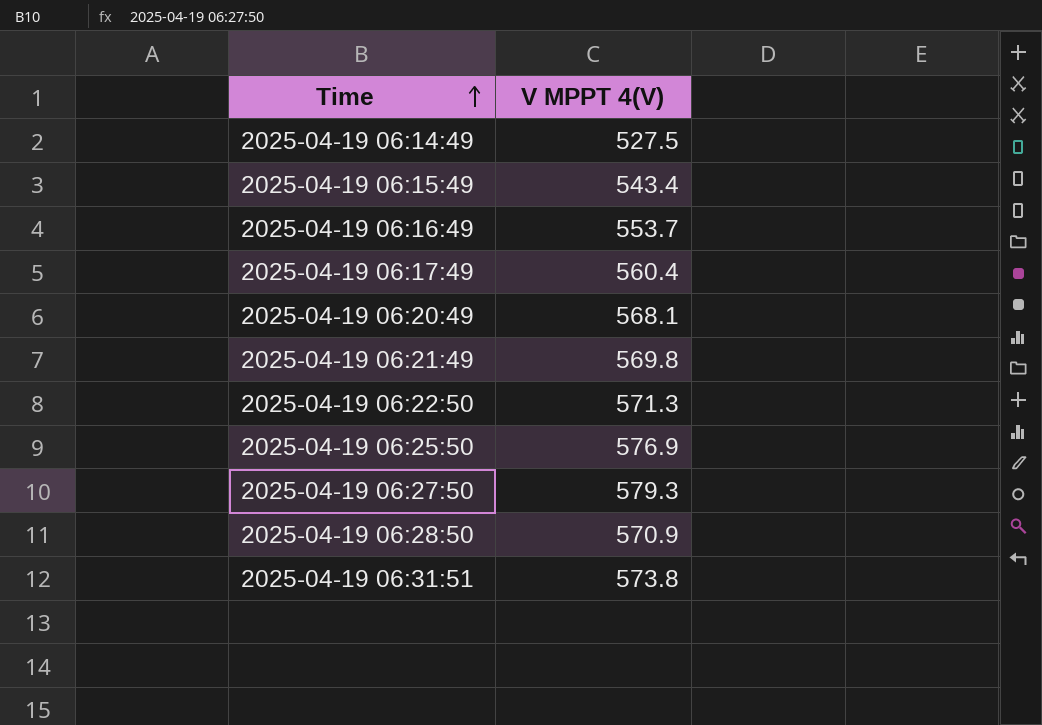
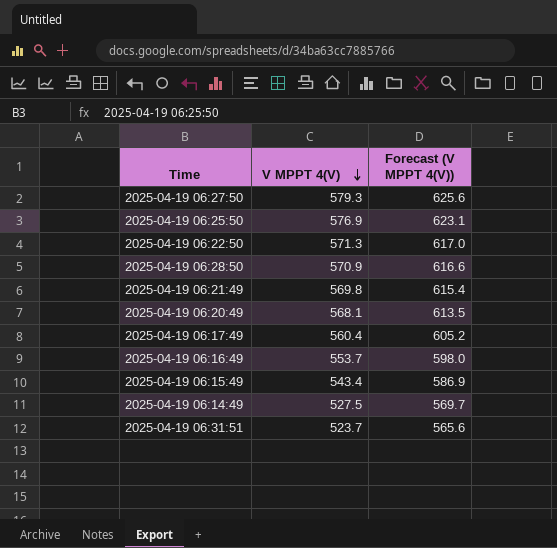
row order: Time ascending -> V MPPT 4(V) descending
column Forecast (V MPPT 4(V)) | formula: none -> [V MPPT 4(V)] * 1.08
2025-04-19 06:31:51 | V MPPT 4(V): 573.8 -> 523.7

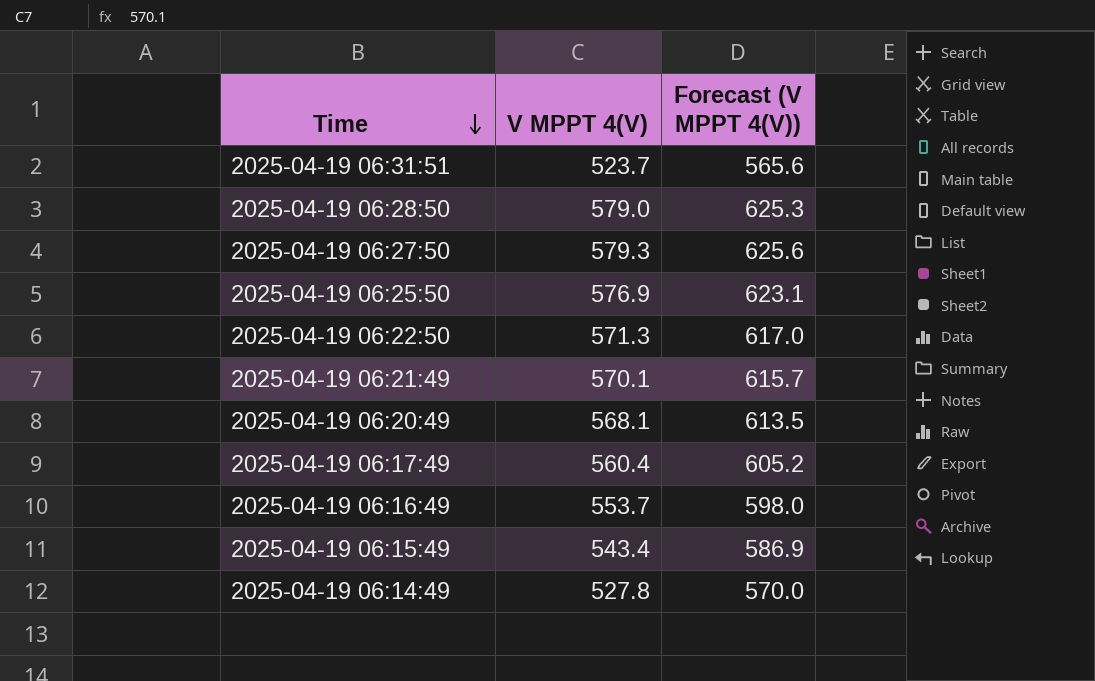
row order: V MPPT 4(V) descending -> Time descending
2025-04-19 06:28:50 | V MPPT 4(V): 570.9 -> 579.0
2025-04-19 06:28:50 | Forecast (V MPPT 4(V)): 616.6 -> 625.3
2025-04-19 06:21:49 | V MPPT 4(V): 569.8 -> 570.1
2025-04-19 06:21:49 | Forecast (V MPPT 4(V)): 615.4 -> 615.7
2025-04-19 06:14:49 | V MPPT 4(V): 527.5 -> 527.8
2025-04-19 06:14:49 | Forecast (V MPPT 4(V)): 569.7 -> 570.0

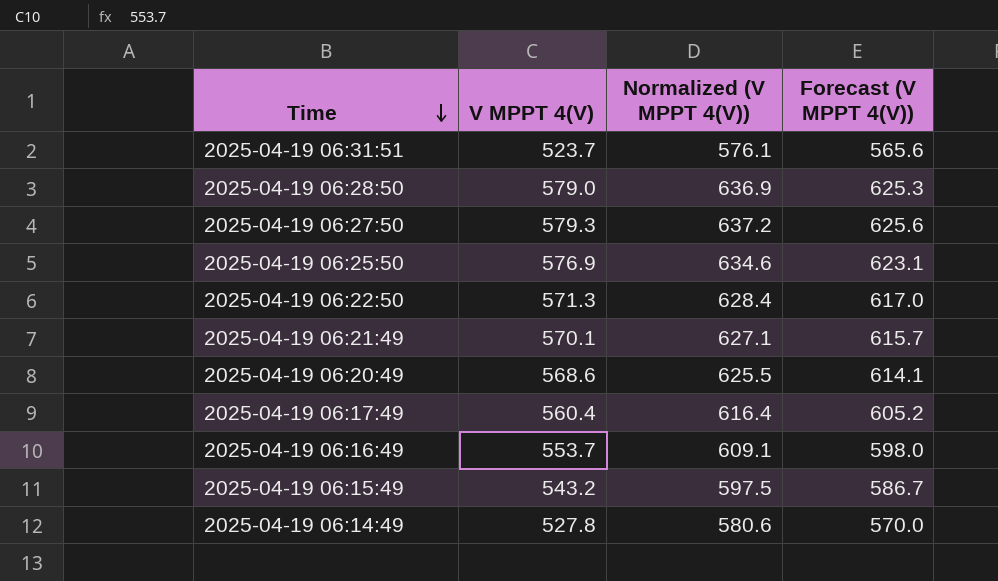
column Normalized (V MPPT 4(V)) | formula: none -> [V MPPT 4(V)] * 1.1
2025-04-19 06:20:49 | V MPPT 4(V): 568.1 -> 568.6
2025-04-19 06:20:49 | Forecast (V MPPT 4(V)): 613.5 -> 614.1
2025-04-19 06:15:49 | V MPPT 4(V): 543.4 -> 543.2
2025-04-19 06:15:49 | Forecast (V MPPT 4(V)): 586.9 -> 586.7

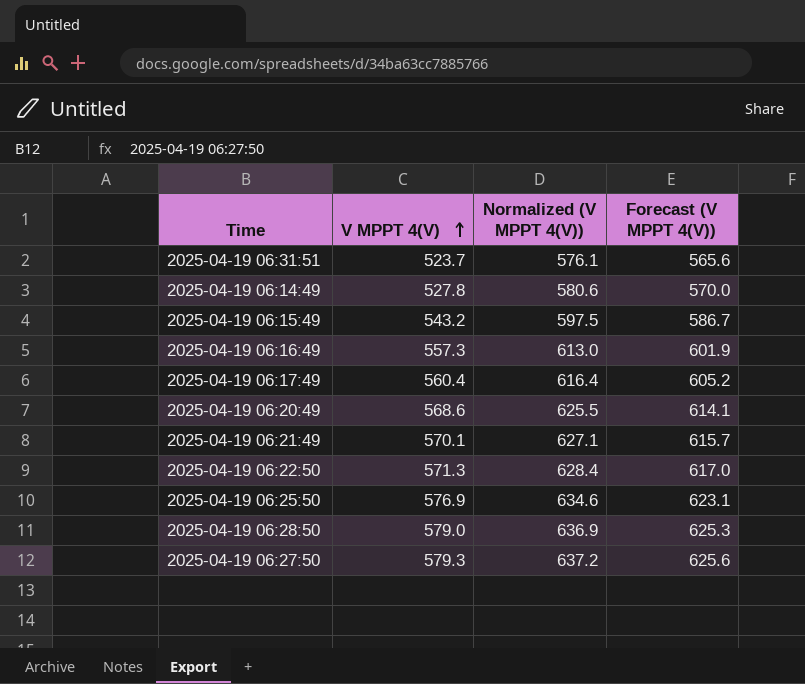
row order: Time descending -> V MPPT 4(V) ascending
2025-04-19 06:16:49 | V MPPT 4(V): 553.7 -> 557.3
2025-04-19 06:16:49 | Normalized (V MPPT 4(V)): 609.1 -> 613.0
2025-04-19 06:16:49 | Forecast (V MPPT 4(V)): 598.0 -> 601.9

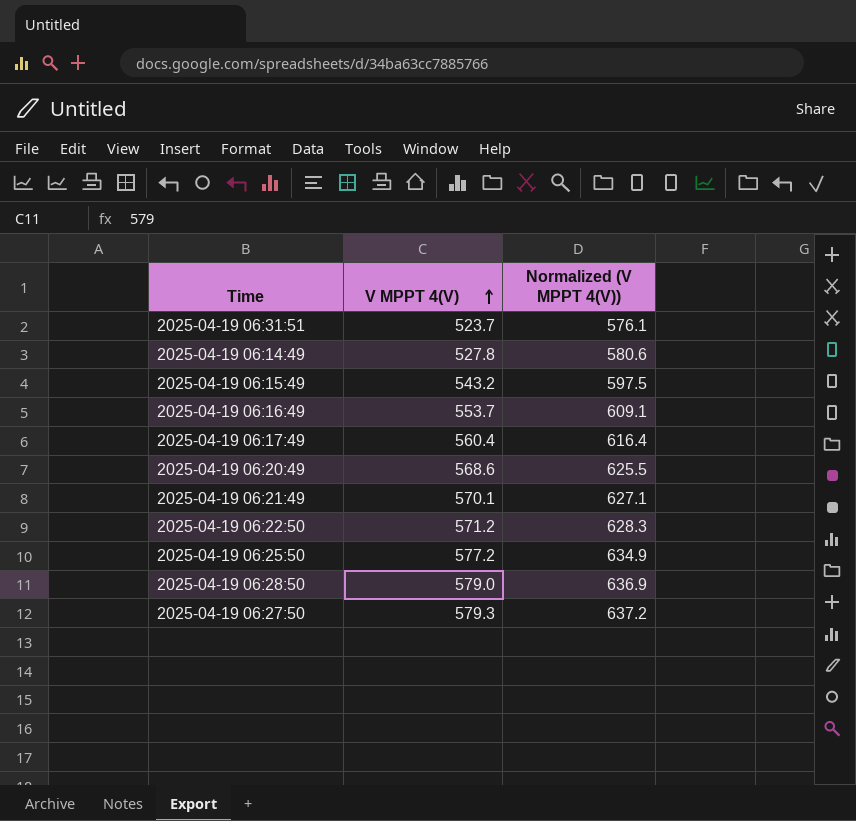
column Forecast (V MPPT 4(V)) | formula: [V MPPT 4(V)] * 1.08 -> none
2025-04-19 06:16:49 | V MPPT 4(V): 557.3 -> 553.7
2025-04-19 06:16:49 | Normalized (V MPPT 4(V)): 613.0 -> 609.1
2025-04-19 06:22:50 | V MPPT 4(V): 571.3 -> 571.2
2025-04-19 06:22:50 | Normalized (V MPPT 4(V)): 628.4 -> 628.3
2025-04-19 06:25:50 | V MPPT 4(V): 576.9 -> 577.2
2025-04-19 06:25:50 | Normalized (V MPPT 4(V)): 634.6 -> 634.9

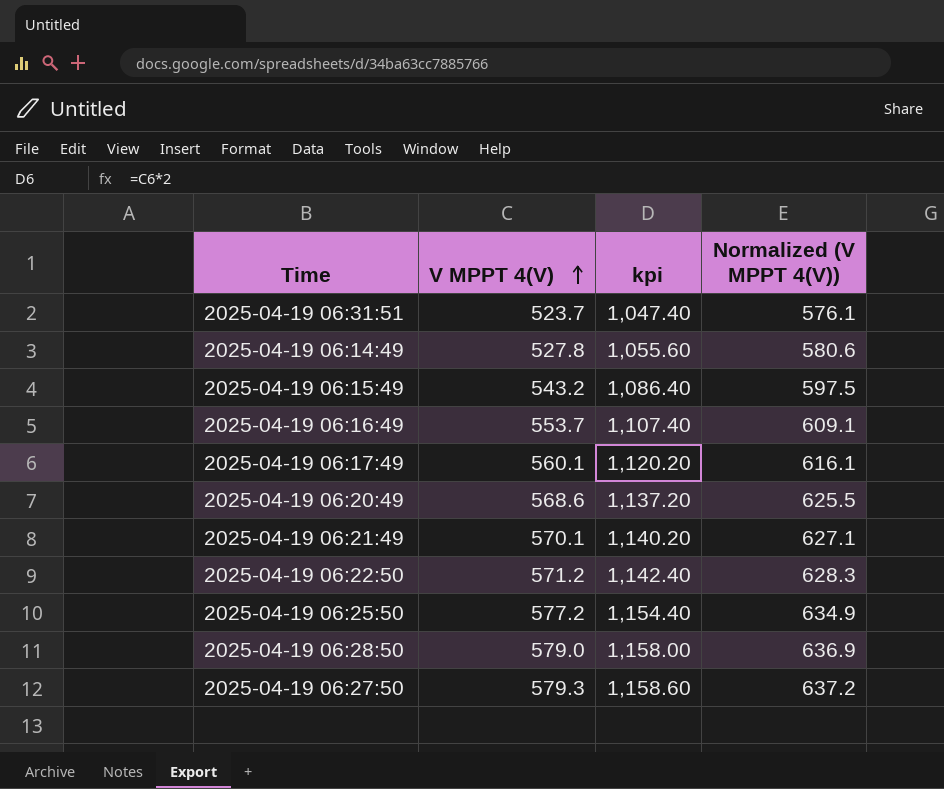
column kpi | formula: none -> [V MPPT 4(V)] * 2
2025-04-19 06:17:49 | V MPPT 4(V): 560.4 -> 560.1
2025-04-19 06:17:49 | Normalized (V MPPT 4(V)): 616.4 -> 616.1

